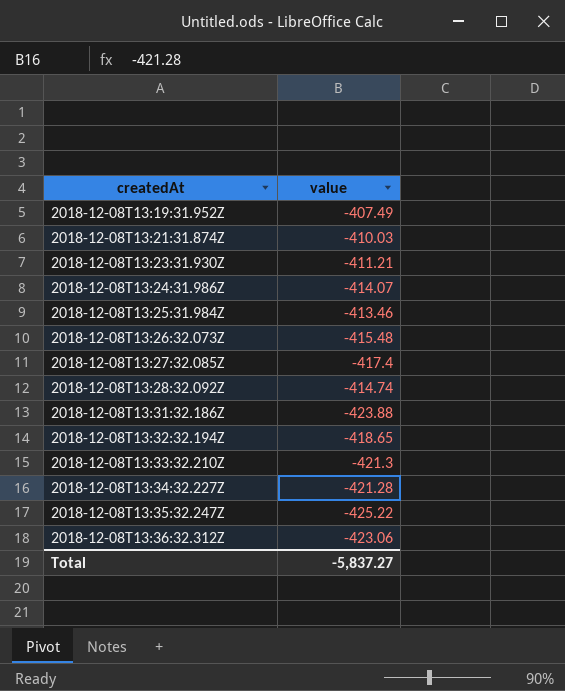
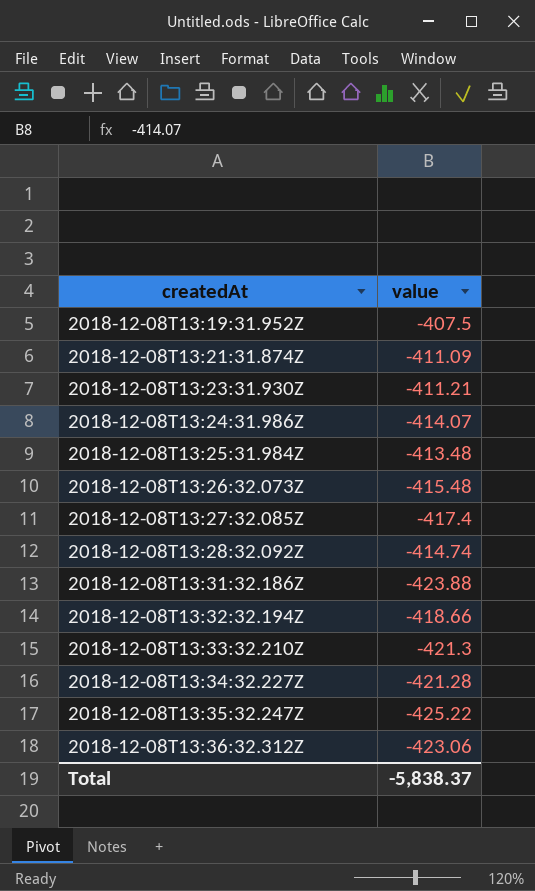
2018-12-08T13:19:31.952Z | value: -407.49 -> -407.5
2018-12-08T13:21:31.874Z | value: -410.03 -> -411.09
2018-12-08T13:25:31.984Z | value: -413.46 -> -413.48
2018-12-08T13:32:32.194Z | value: -418.65 -> -418.66
Total | value: -5,837.27 -> -5,838.37

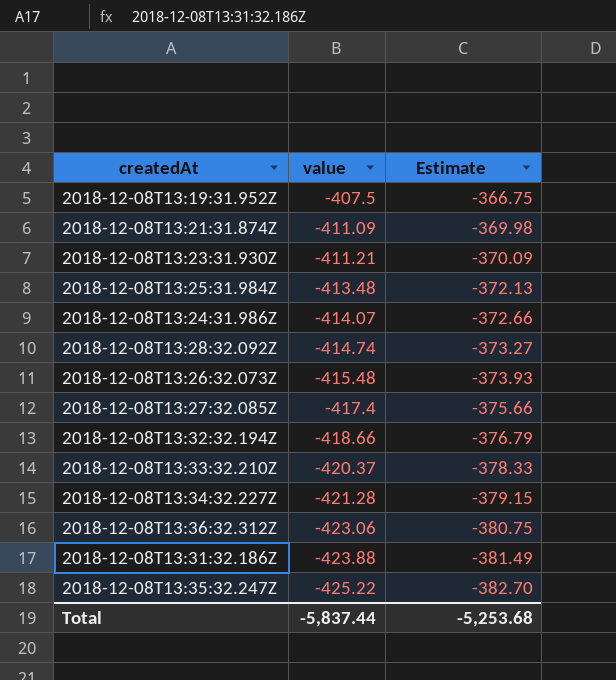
row order: createdAt ascending -> value descending
column Estimate | formula: none -> [value] * 0.9
2018-12-08T13:33:32.210Z | value: -421.3 -> -420.37
Total | value: -5,838.37 -> -5,837.44

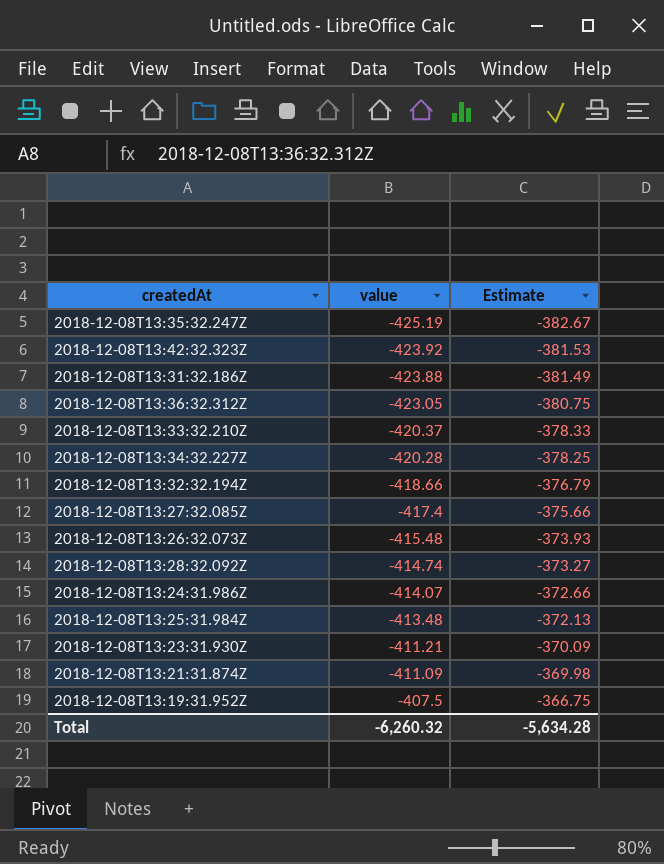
row order: value descending -> value ascending
2018-12-08T13:35:32.247Z | value: -425.22 -> -425.19
2018-12-08T13:35:32.247Z | Estimate: -382.70 -> -382.67
row 2018-12-08T13:42:32.323Z: none -> -423.92 | -381.53
2018-12-08T13:36:32.312Z | value: -423.06 -> -423.05
2018-12-08T13:34:32.227Z | value: -421.28 -> -420.28
2018-12-08T13:34:32.227Z | Estimate: -379.15 -> -378.25
Total | value: -5,837.44 -> -6,260.32
Total | Estimate: -5,253.68 -> -5,634.28

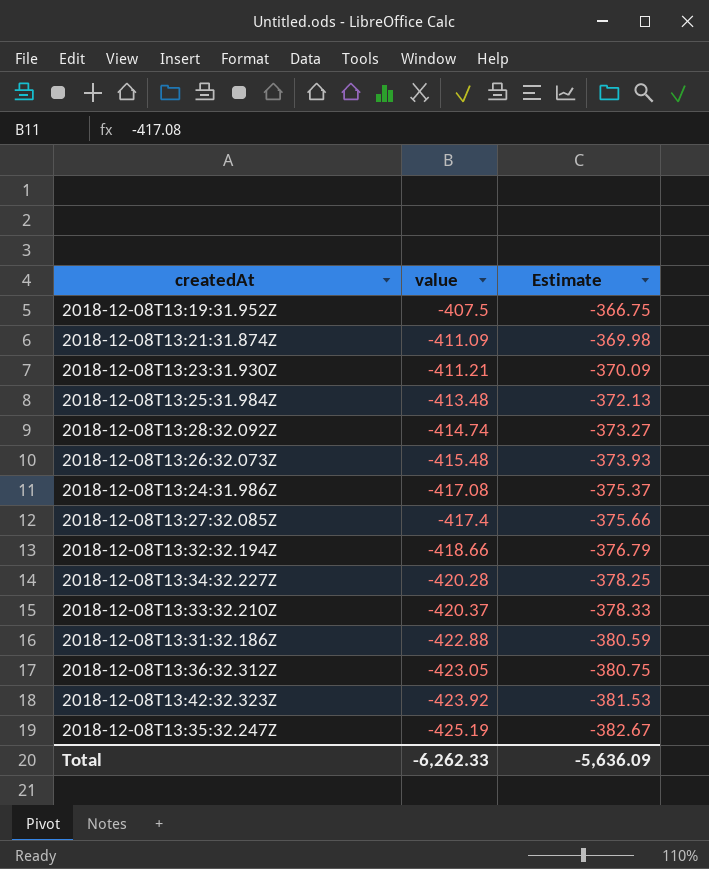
row order: value ascending -> value descending
2018-12-08T13:24:31.986Z | value: -414.07 -> -417.08
2018-12-08T13:24:31.986Z | Estimate: -372.66 -> -375.37
2018-12-08T13:31:32.186Z | value: -423.88 -> -422.88
2018-12-08T13:31:32.186Z | Estimate: -381.49 -> -380.59
Total | value: -6,260.32 -> -6,262.33
Total | Estimate: -5,634.28 -> -5,636.09

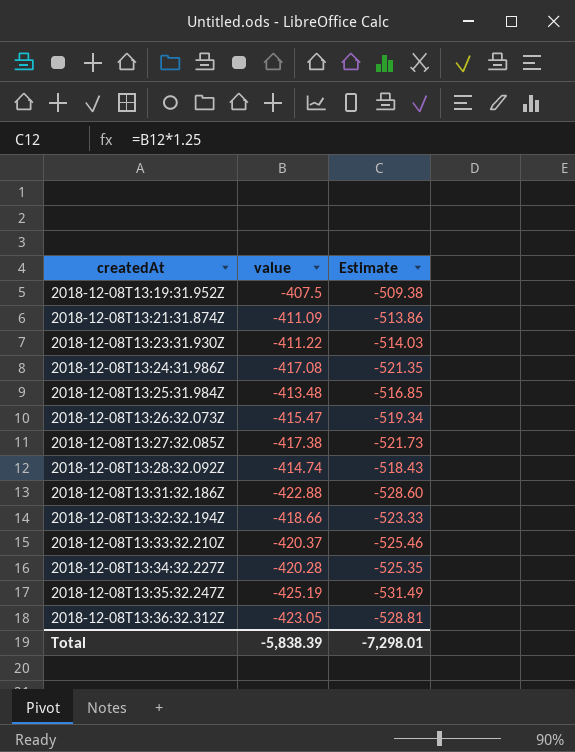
row order: value descending -> createdAt ascending
column Estimate | formula: [value] * 0.9 -> [value] * 1.25
row 2018-12-08T13:42:32.323Z: -423.92 | -381.53 -> none
2018-12-08T13:23:31.930Z | value: -411.21 -> -411.22
2018-12-08T13:26:32.073Z | value: -415.48 -> -415.47
2018-12-08T13:27:32.085Z | value: -417.4 -> -417.38
Total | value: -6,262.33 -> -5,838.39
Total | Estimate: -5,636.09 -> -7,298.01

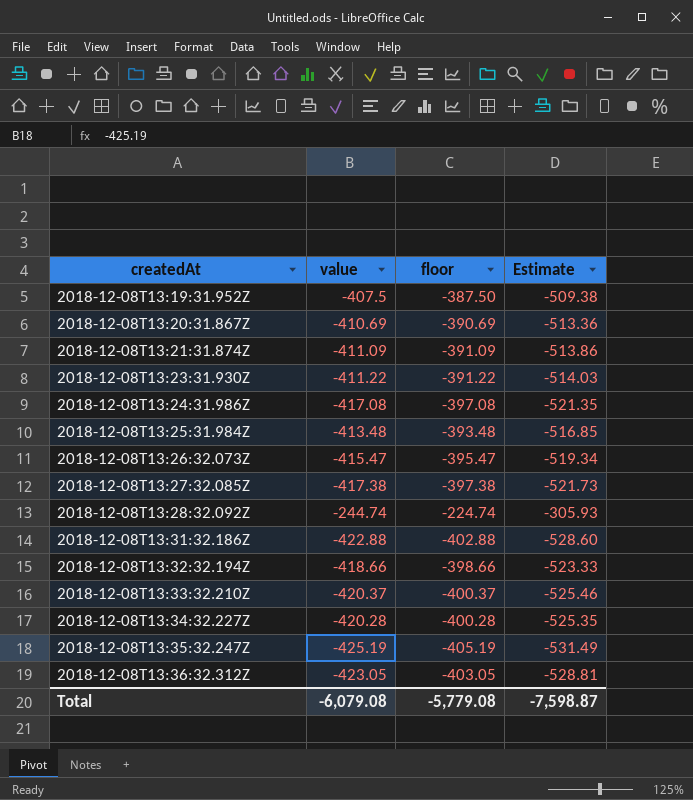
column floor | formula: none -> [value] + 20
row 2018-12-08T13:20:31.867Z: none -> -410.69 | -390.69 | -513.36
2018-12-08T13:28:32.092Z | value: -414.74 -> -244.74
2018-12-08T13:28:32.092Z | Estimate: -518.43 -> -305.93
Total | value: -5,838.39 -> -6,079.08
Total | Estimate: -7,298.01 -> -7,598.87

